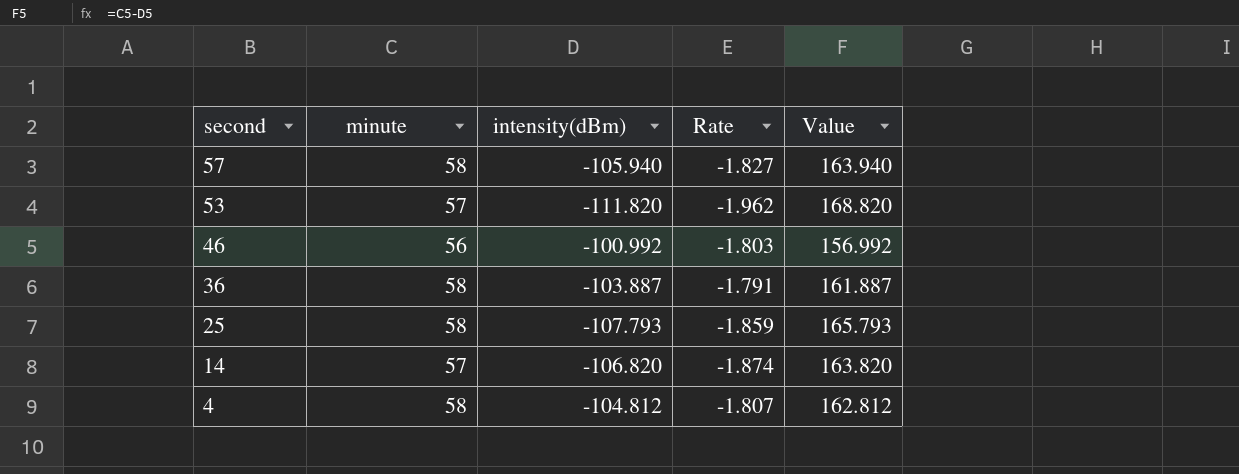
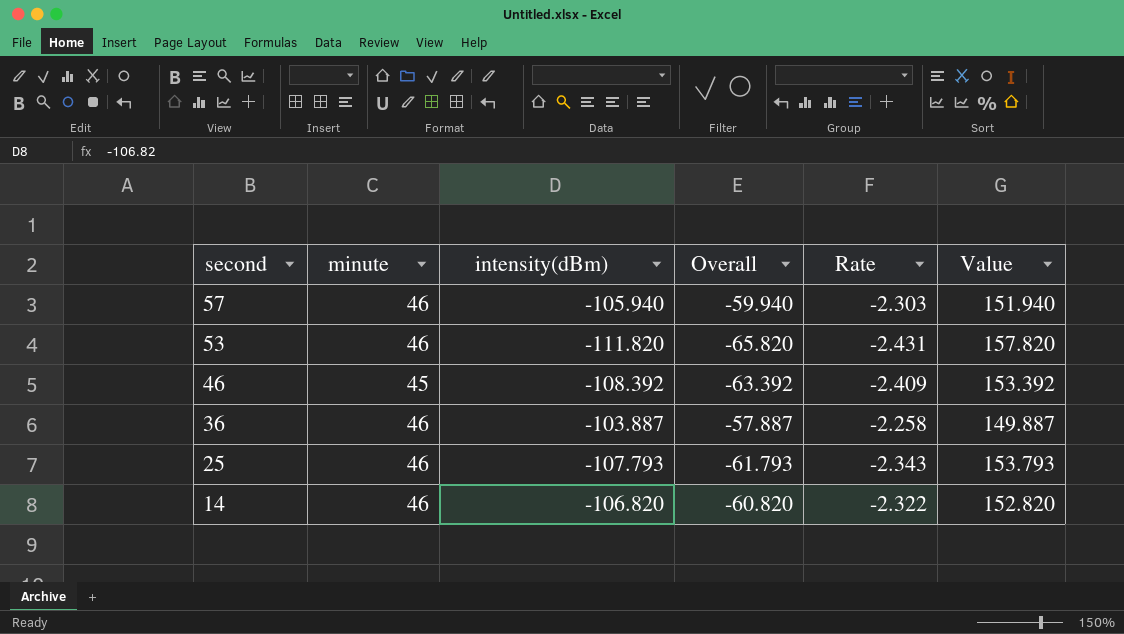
column Overall | formula: none -> [minute] + [intensity(dBm)]
row 4: 58 | -104.812 | -1.807 | 162.812 -> none
57 | minute: 58 -> 46
57 | Rate: -1.827 -> -2.303
57 | Value: 163.940 -> 151.940
53 | minute: 57 -> 46
53 | Rate: -1.962 -> -2.431
53 | Value: 168.820 -> 157.820
46 | minute: 56 -> 45
46 | intensity(dBm): -100.992 -> -108.392
46 | Rate: -1.803 -> -2.409
46 | Value: 156.992 -> 153.392
36 | minute: 58 -> 46
36 | Rate: -1.791 -> -2.258
36 | Value: 161.887 -> 149.887
25 | minute: 58 -> 46
25 | Rate: -1.859 -> -2.343
25 | Value: 165.793 -> 153.793
14 | minute: 57 -> 46
14 | Rate: -1.874 -> -2.322
14 | Value: 163.820 -> 152.820

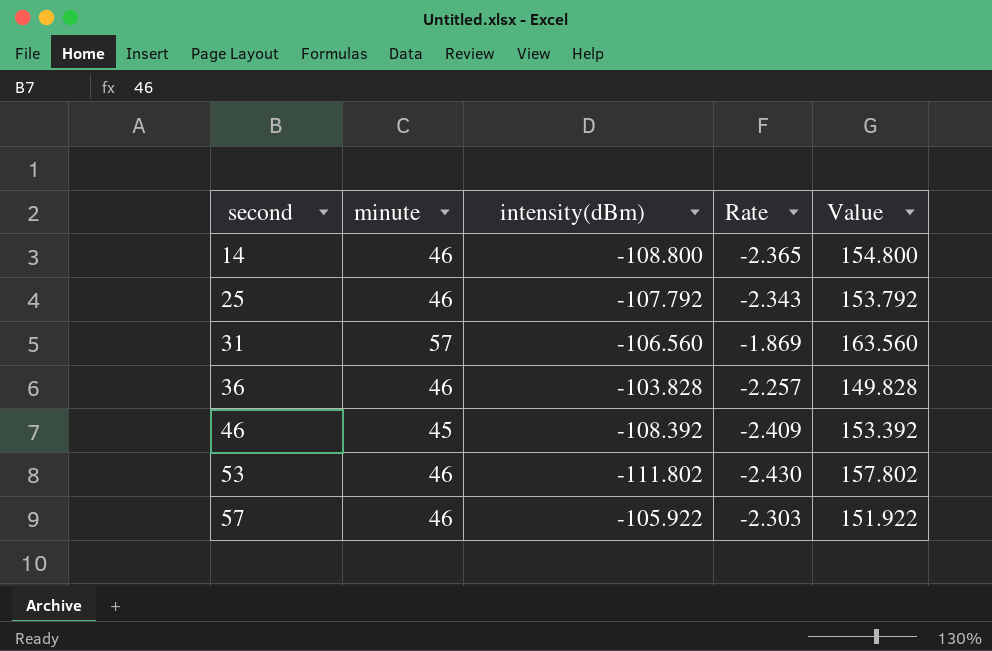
row order: second descending -> second ascending
column Overall | formula: [minute] + [intensity(dBm)] -> none
14 | intensity(dBm): -106.820 -> -108.800
14 | Rate: -2.322 -> -2.365
14 | Value: 152.820 -> 154.800
25 | intensity(dBm): -107.793 -> -107.792
25 | Value: 153.793 -> 153.792
row 31: none -> 57 | -106.560 | -1.869 | 163.560
36 | intensity(dBm): -103.887 -> -103.828
36 | Rate: -2.258 -> -2.257
36 | Value: 149.887 -> 149.828
53 | intensity(dBm): -111.820 -> -111.802
53 | Rate: -2.431 -> -2.430
53 | Value: 157.820 -> 157.802
57 | intensity(dBm): -105.940 -> -105.922
57 | Value: 151.940 -> 151.922

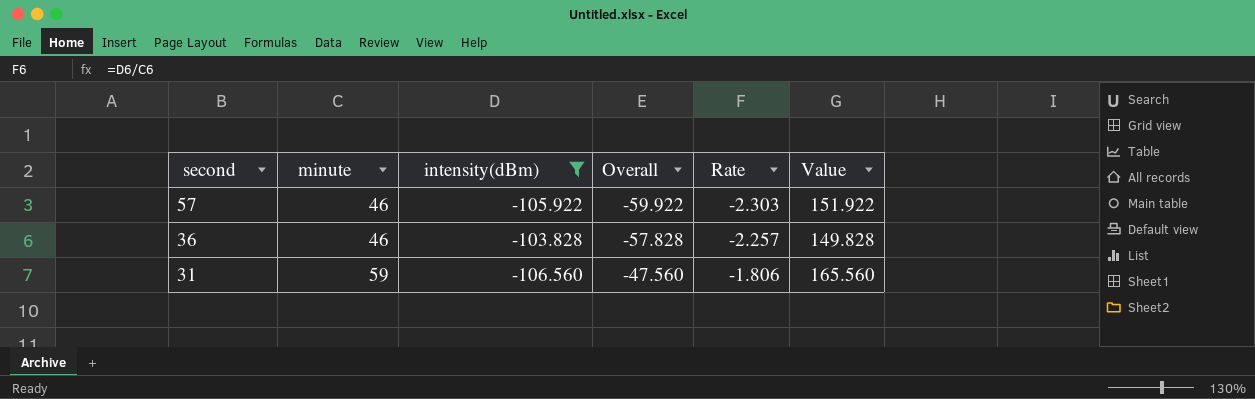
filter: none -> intensity(dBm) >= -106.560
row order: second ascending -> second descending
column Overall | formula: none -> [minute] + [intensity(dBm)]
31 | minute: 57 -> 59
31 | Rate: -1.869 -> -1.806
31 | Value: 163.560 -> 165.560

